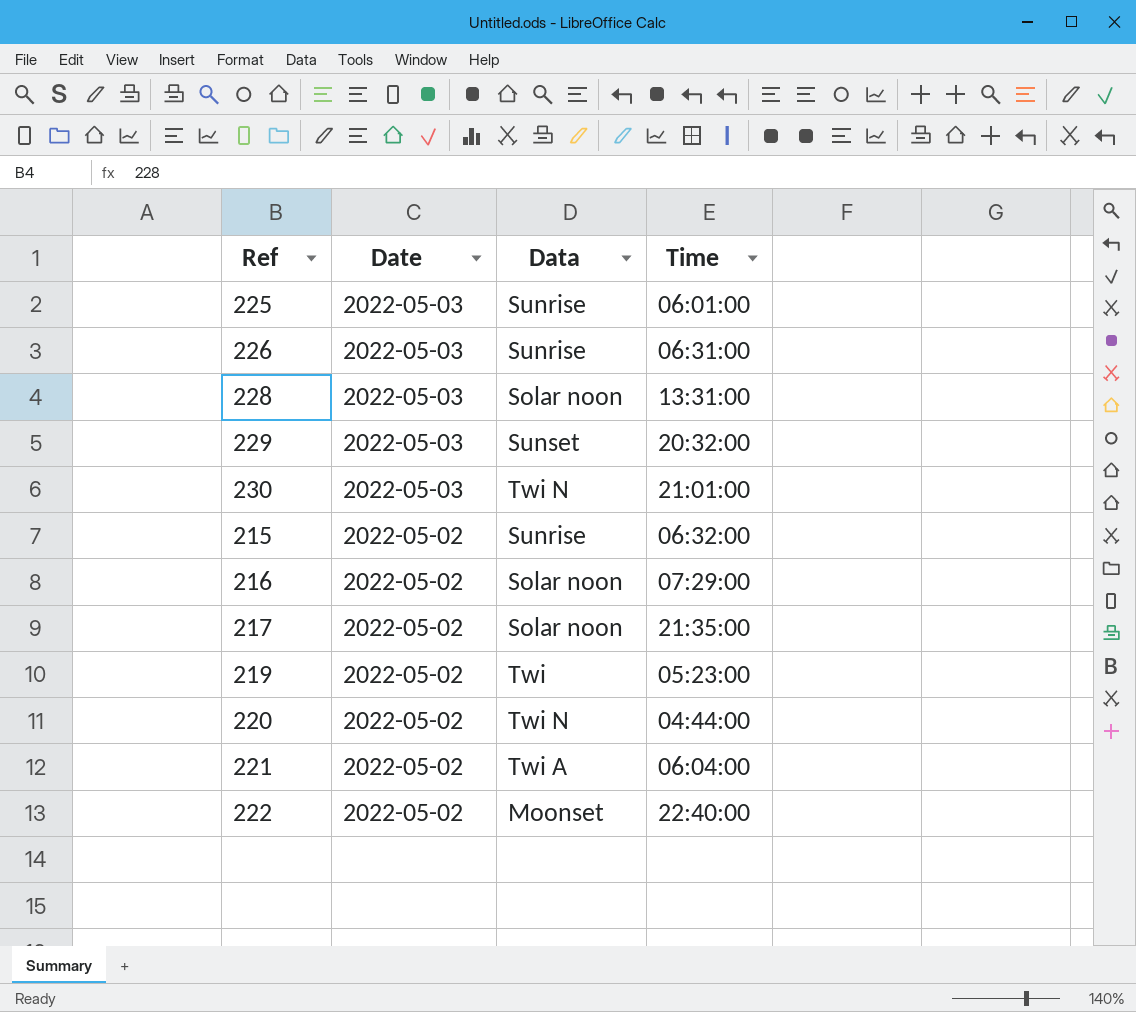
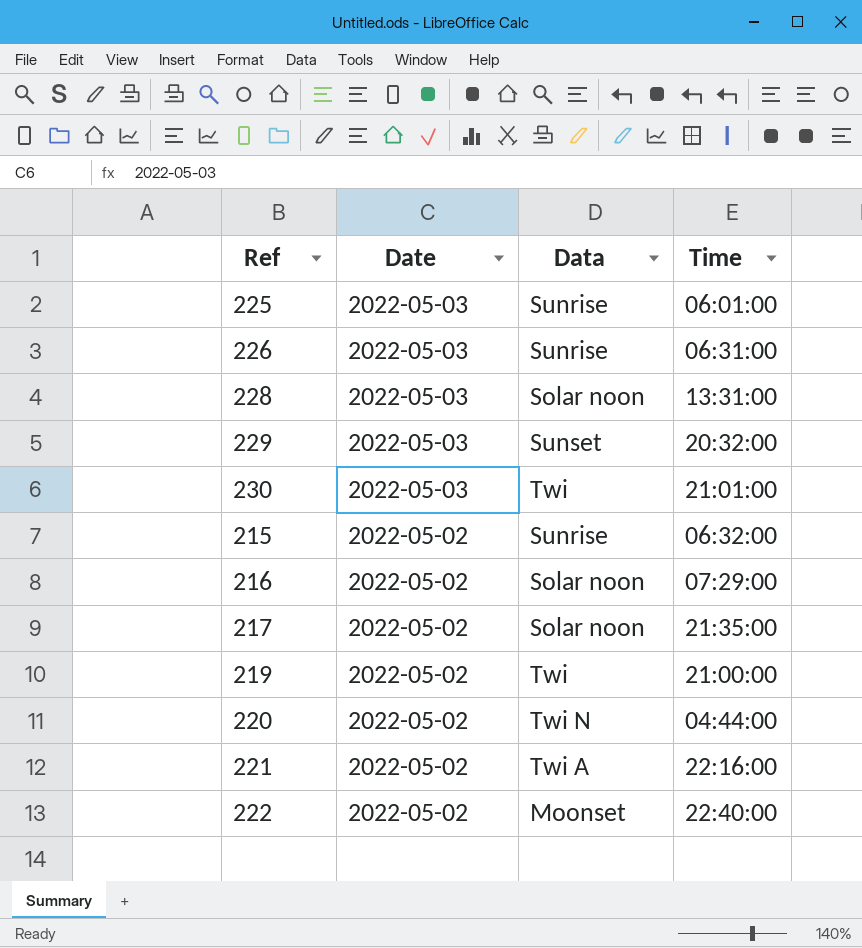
230 | Data: Twi N -> Twi
219 | Time: 05:23:00 -> 21:00:00
221 | Time: 06:04:00 -> 22:16:00

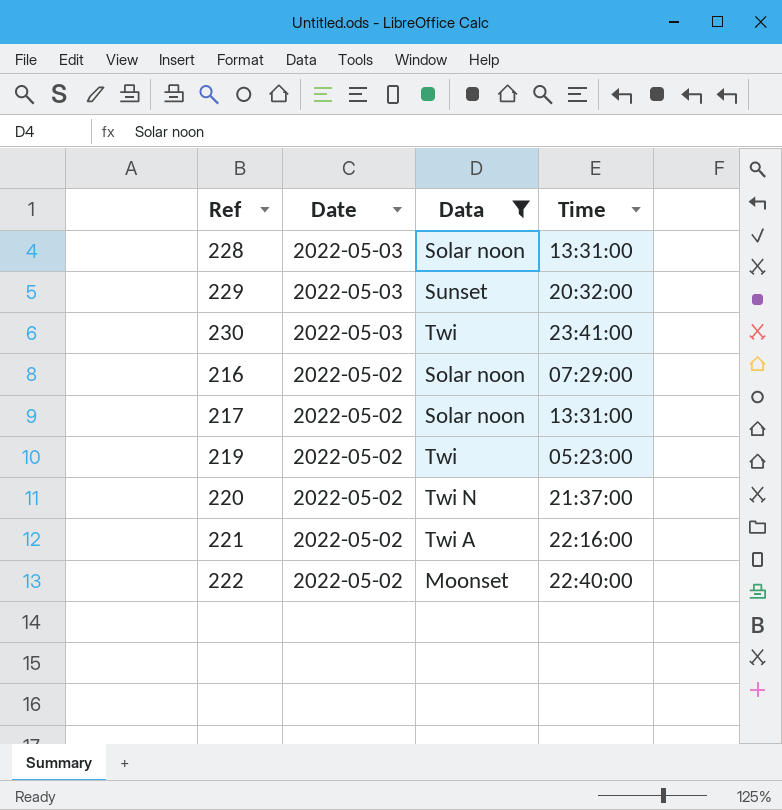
filter: none -> Data != Sunrise
230 | Time: 21:01:00 -> 23:41:00
217 | Time: 21:35:00 -> 13:31:00
219 | Time: 21:00:00 -> 05:23:00
220 | Time: 04:44:00 -> 21:37:00

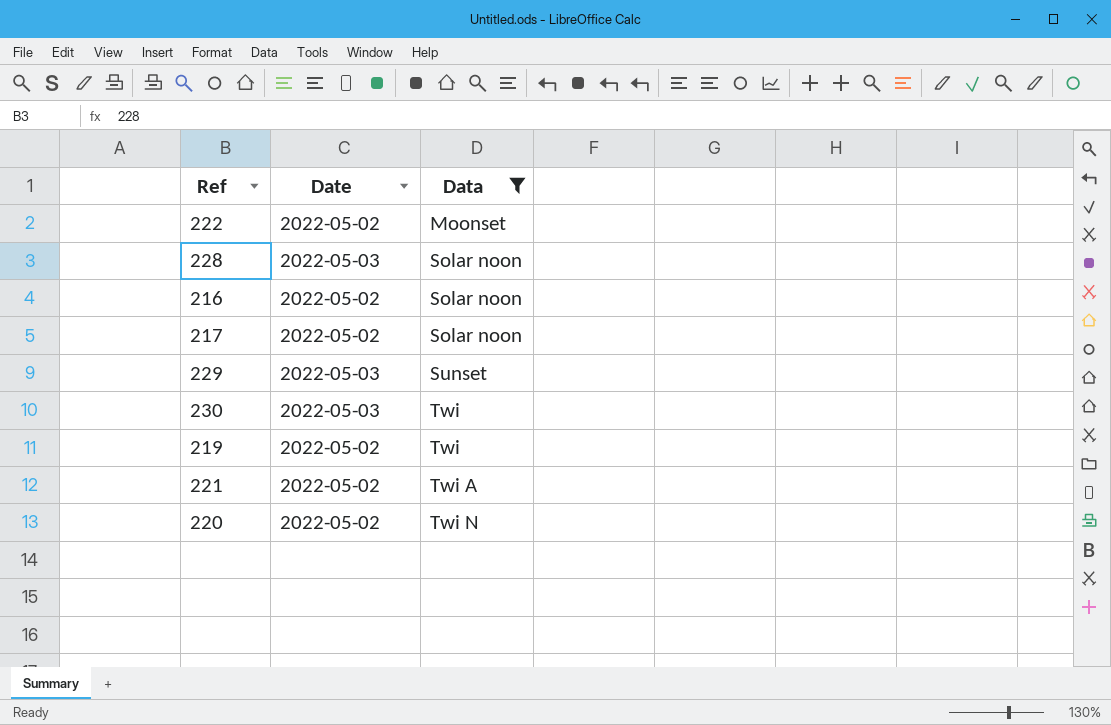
row order: Date descending -> Data ascending
column Time | position: 4 -> none

